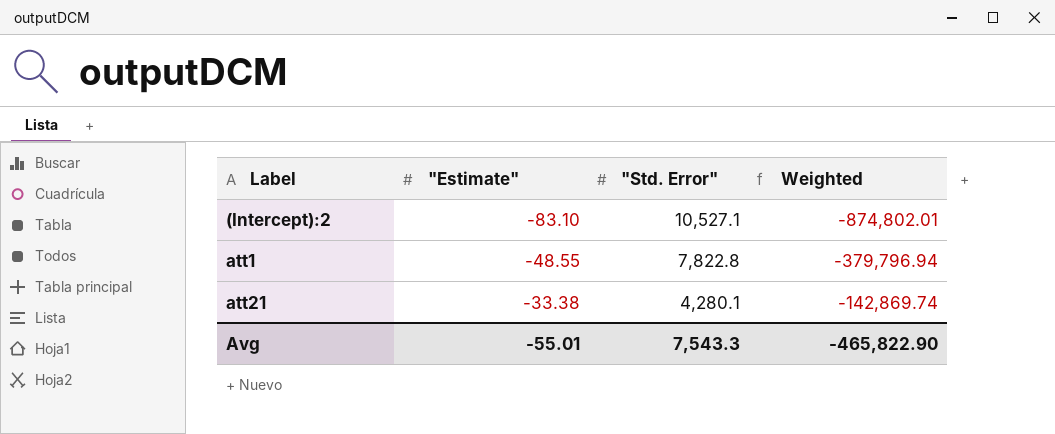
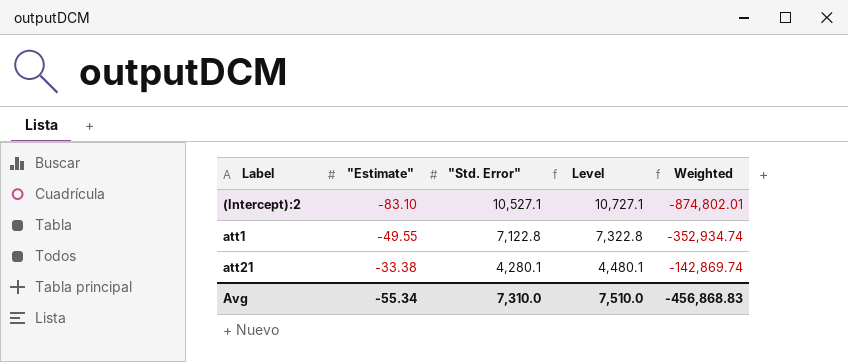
column Level | formula: none -> ["Std. Error"] + 200
att1 | "Estimate": -48.55 -> -49.55
att1 | "Std. Error": 7,822.8 -> 7,122.8
att1 | Weighted: -379,796.94 -> -352,934.74
Avg | "Estimate": -55.01 -> -55.34
Avg | "Std. Error": 7,543.3 -> 7,310.0
Avg | Weighted: -465,822.90 -> -456,868.83

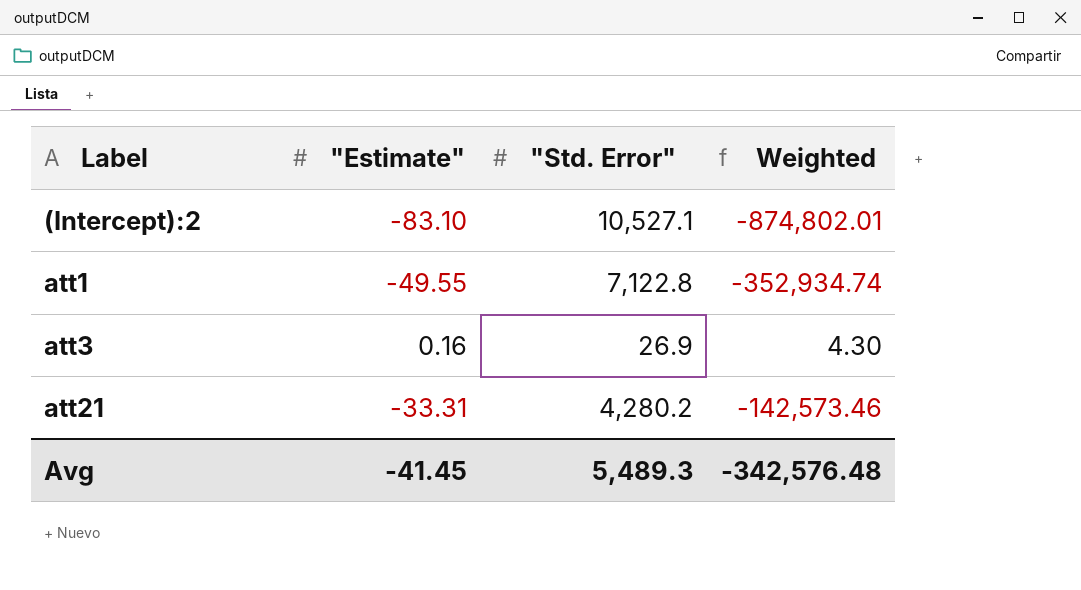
column Level | formula: ["Std. Error"] + 200 -> none
row att3: none -> 0.16 | 26.9 | 4.30
att21 | "Estimate": -33.38 -> -33.31
att21 | "Std. Error": 4,280.1 -> 4,280.2
att21 | Weighted: -142,869.74 -> -142,573.46
Avg | "Estimate": -55.34 -> -41.45
Avg | "Std. Error": 7,310.0 -> 5,489.3
Avg | Weighted: -456,868.83 -> -342,576.48

